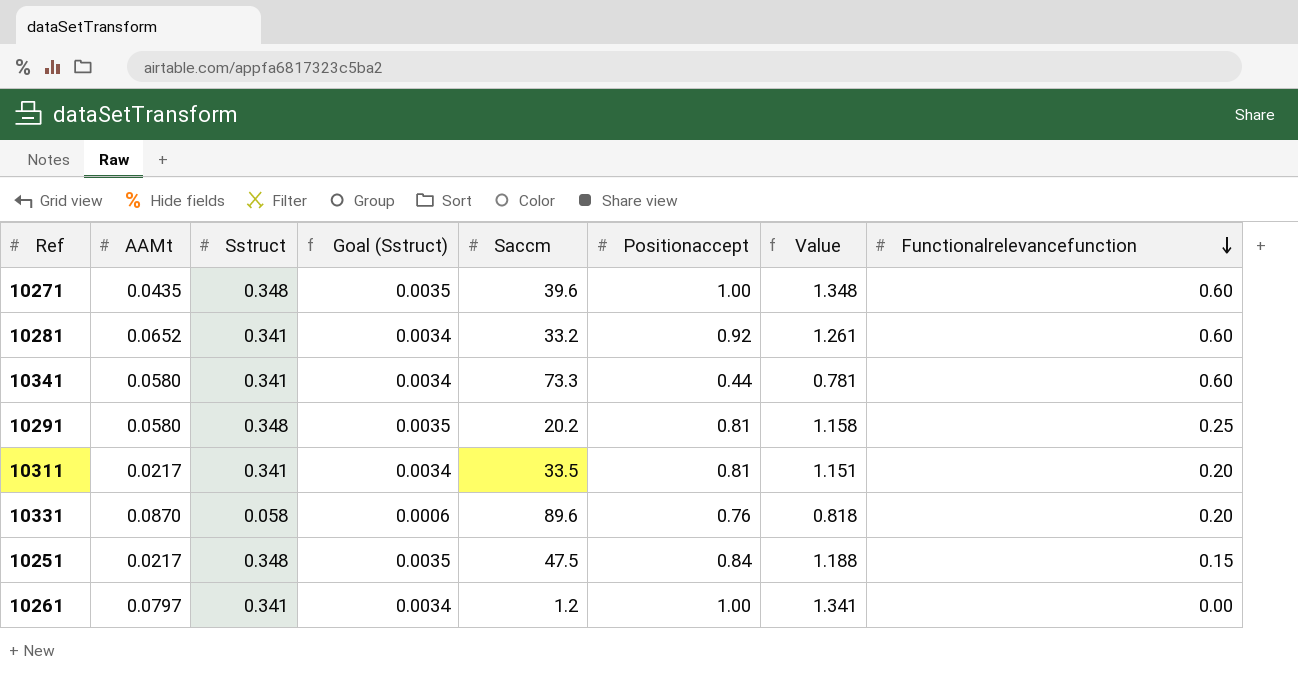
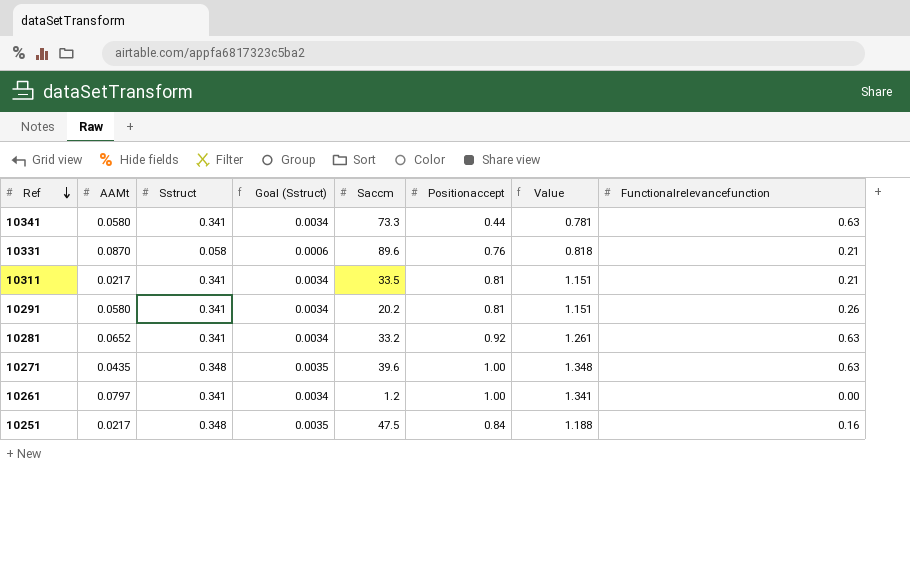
row order: Functionalrelevancefunction descending -> Ref descending
10341 | Functionalrelevancefunction: 0.60 -> 0.63
10331 | Functionalrelevancefunction: 0.20 -> 0.21
10311 | Functionalrelevancefunction: 0.20 -> 0.21
10291 | Sstruct: 0.348 -> 0.341
10291 | Goal (Sstruct): 0.0035 -> 0.0034
10291 | Value: 1.158 -> 1.151
10291 | Functionalrelevancefunction: 0.25 -> 0.26
10281 | Functionalrelevancefunction: 0.60 -> 0.63
10271 | Functionalrelevancefunction: 0.60 -> 0.63
10251 | Functionalrelevancefunction: 0.15 -> 0.16

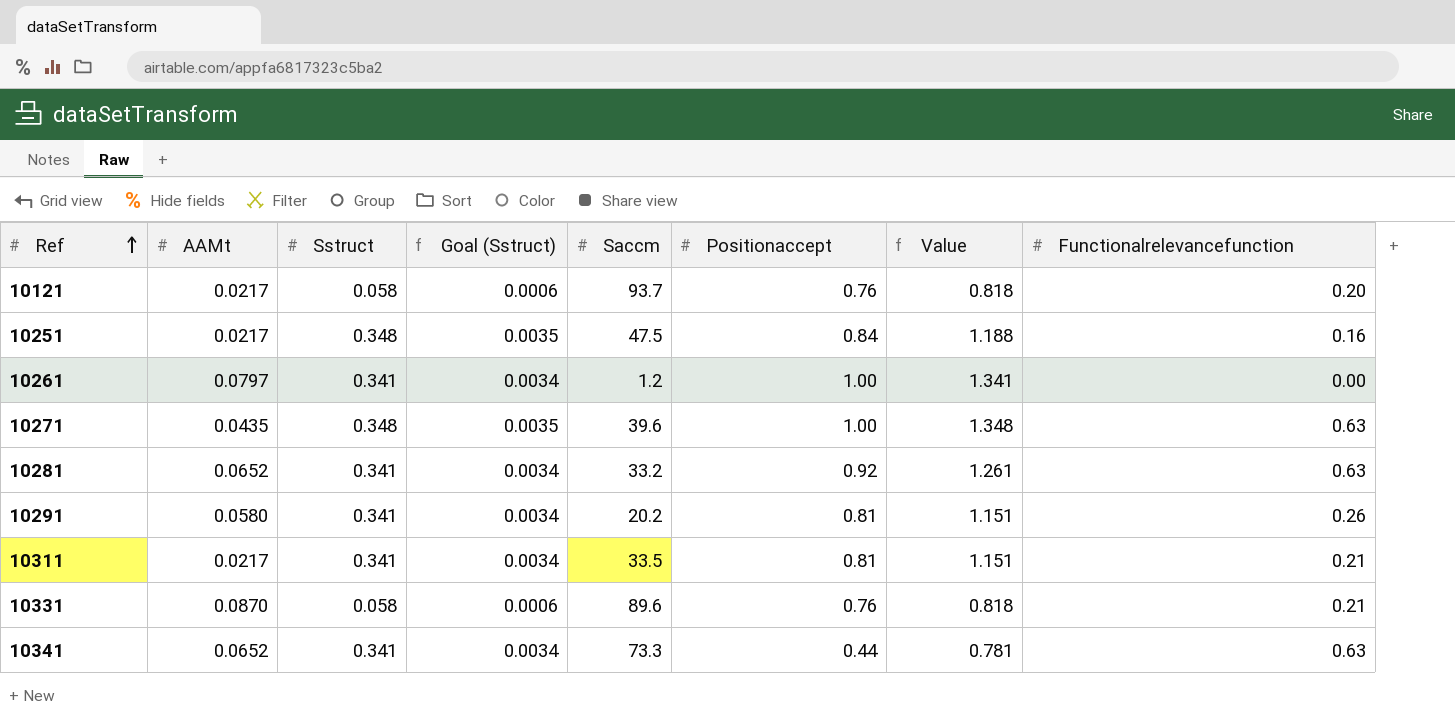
row order: Ref descending -> Ref ascending
row 10121: none -> 0.0217 | 0.058 | 0.0006 | 93.7 | 0.76 | 0.818 | 0.20
10341 | AAMt: 0.0580 -> 0.0652

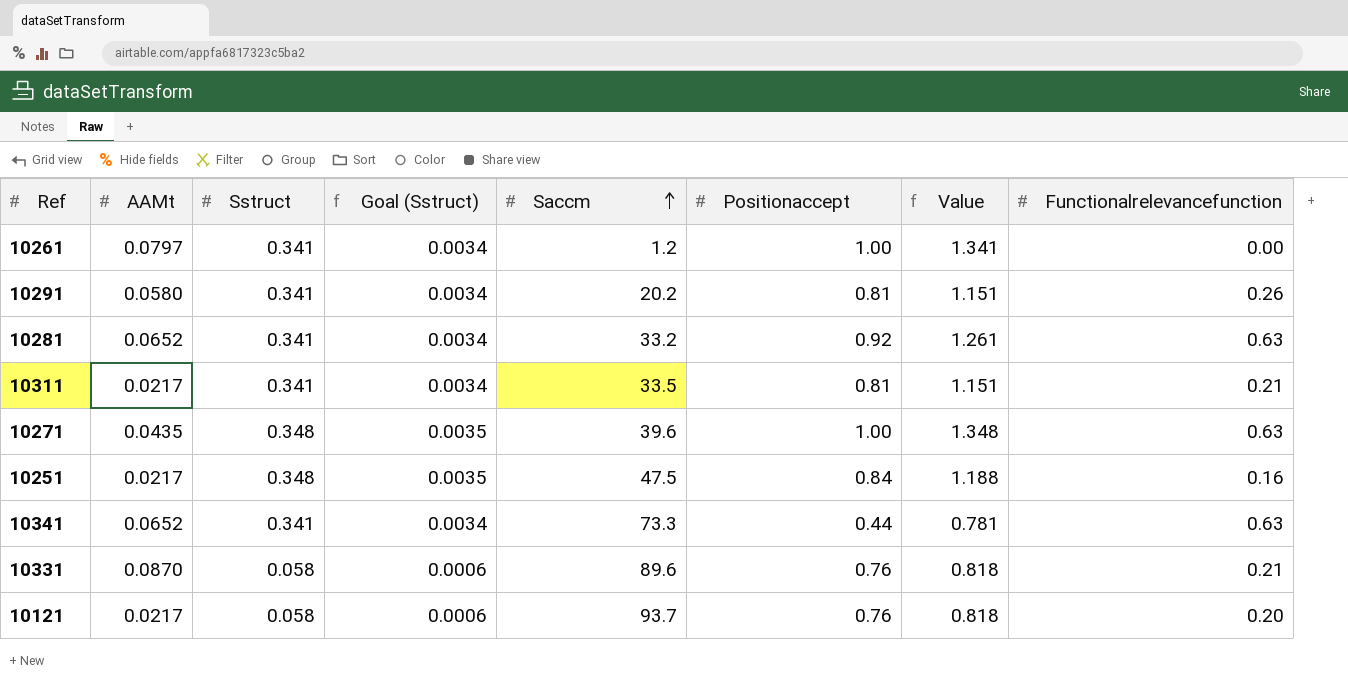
row order: Ref ascending -> Saccm ascending

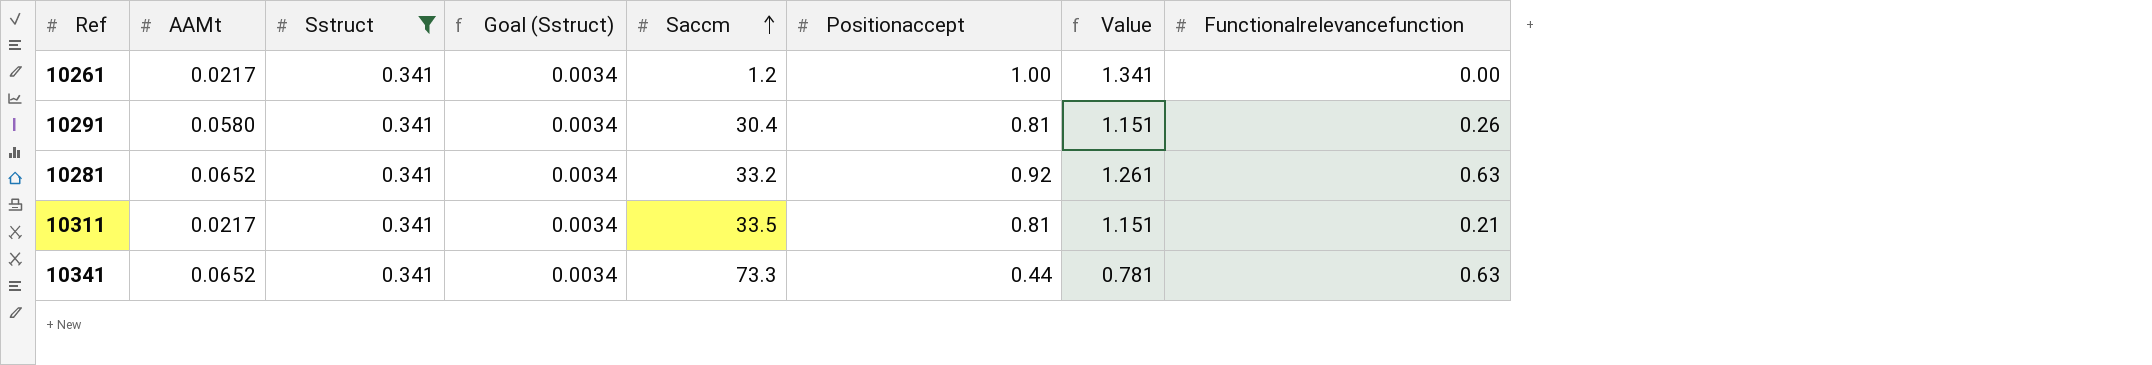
filter: none -> Sstruct = 0.341
10261 | AAMt: 0.0797 -> 0.0217
10291 | Saccm: 20.2 -> 30.4

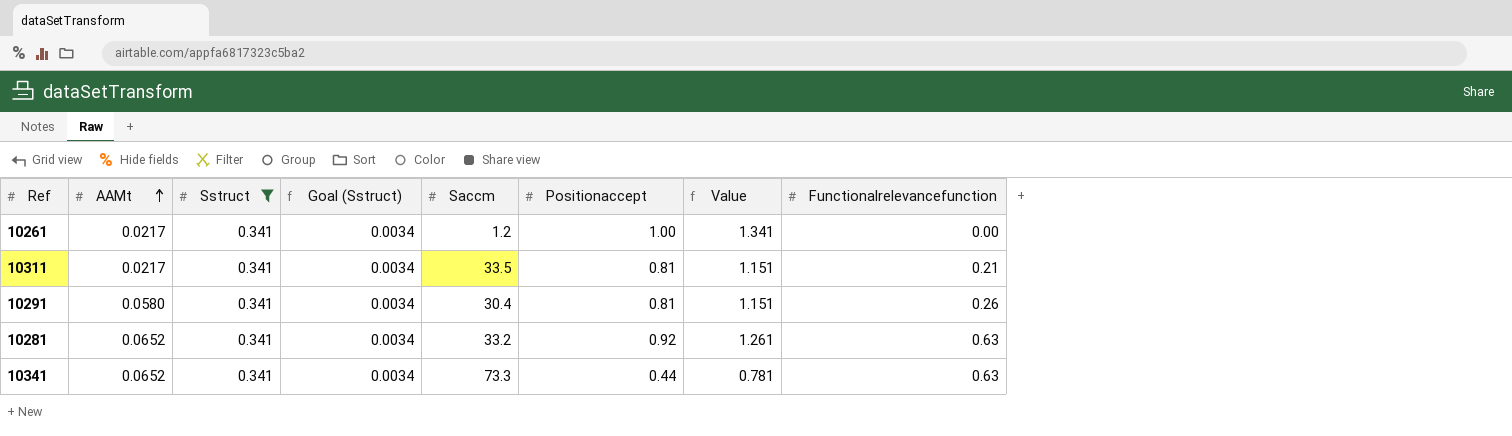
row order: Saccm ascending -> AAMt ascending

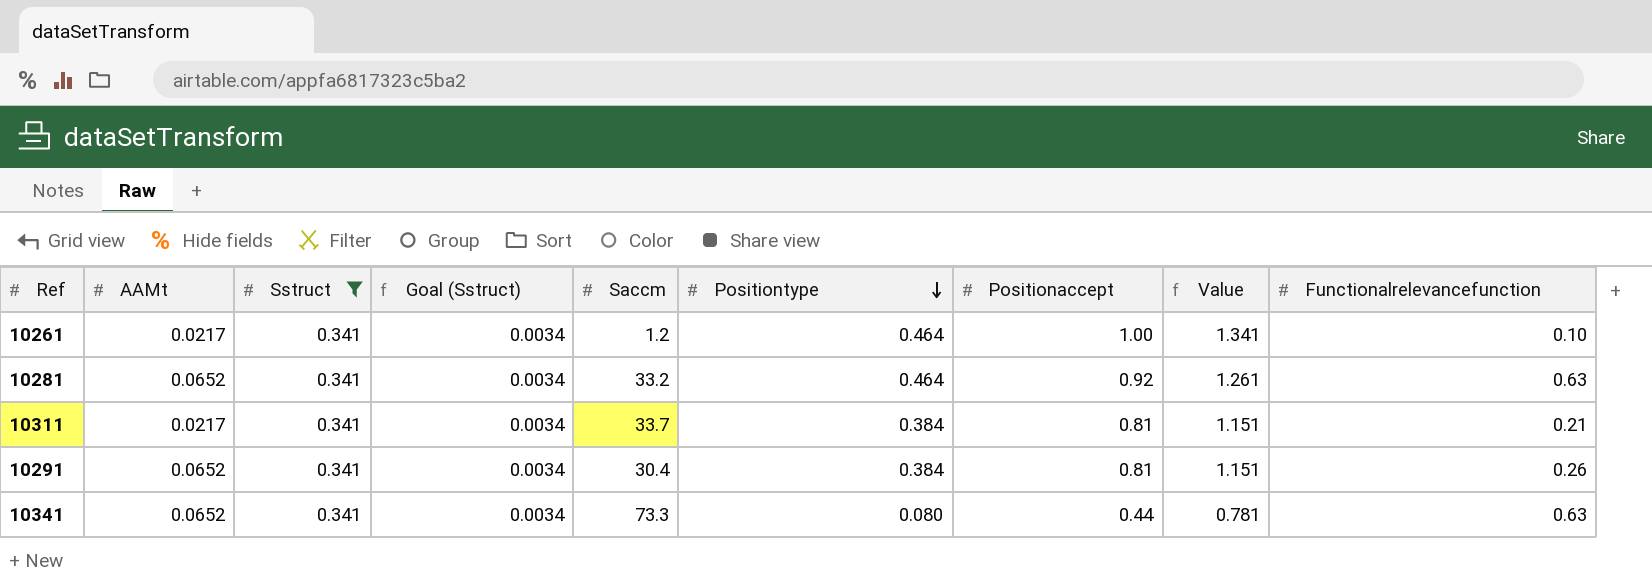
row order: AAMt ascending -> Positiontype descending
column Positiontype | position: none -> 6
10261 | Functionalrelevancefunction: 0.00 -> 0.10
10311 | Saccm: 33.5 -> 33.7
10291 | AAMt: 0.0580 -> 0.0652

